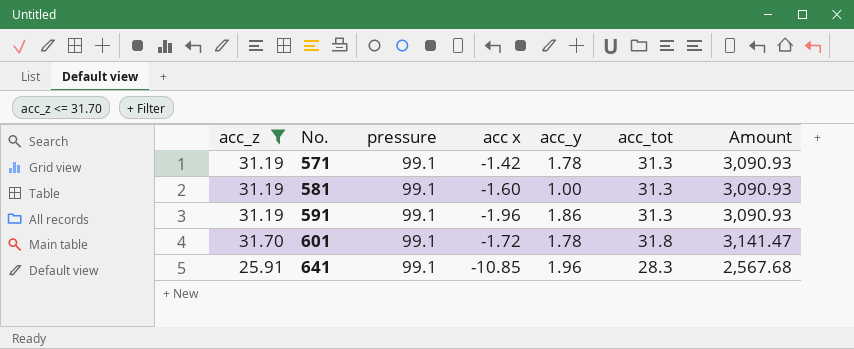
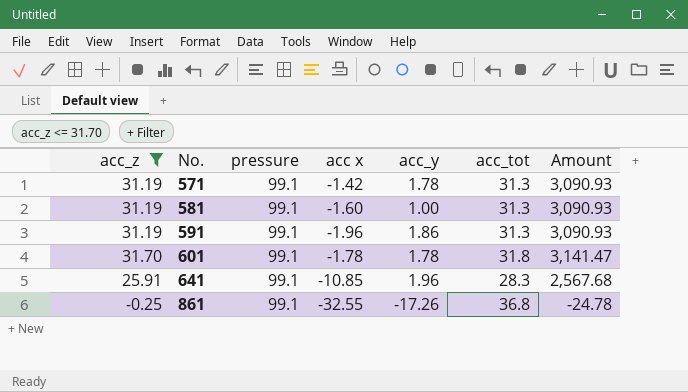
601 | acc x: -1.72 -> -1.78
row 861: none -> -0.25 | 99.1 | -32.55 | -17.26 | 36.8 | -24.78

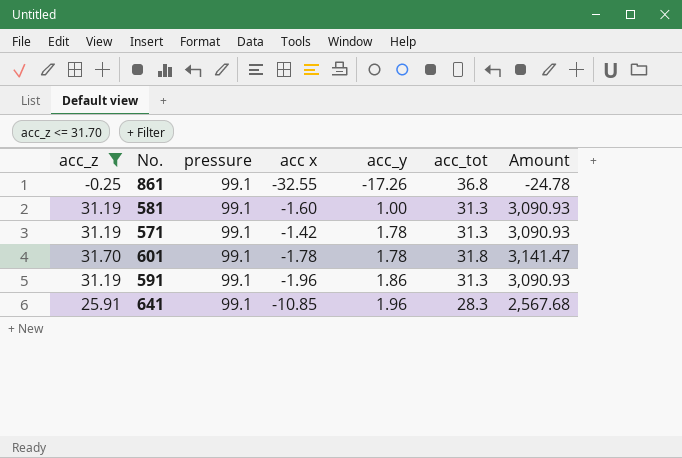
row order: No. ascending -> acc_y ascending

